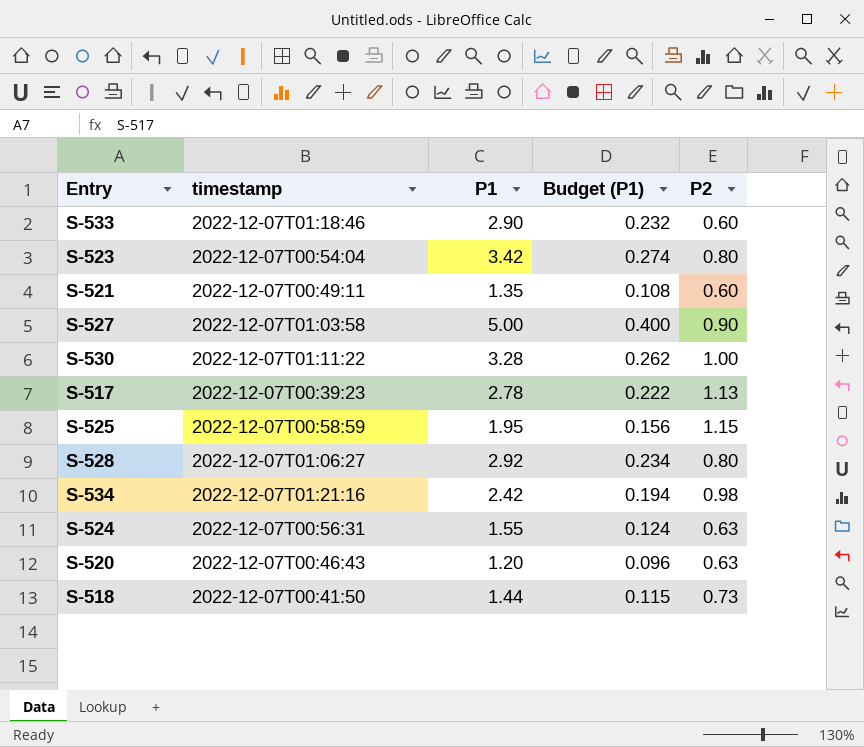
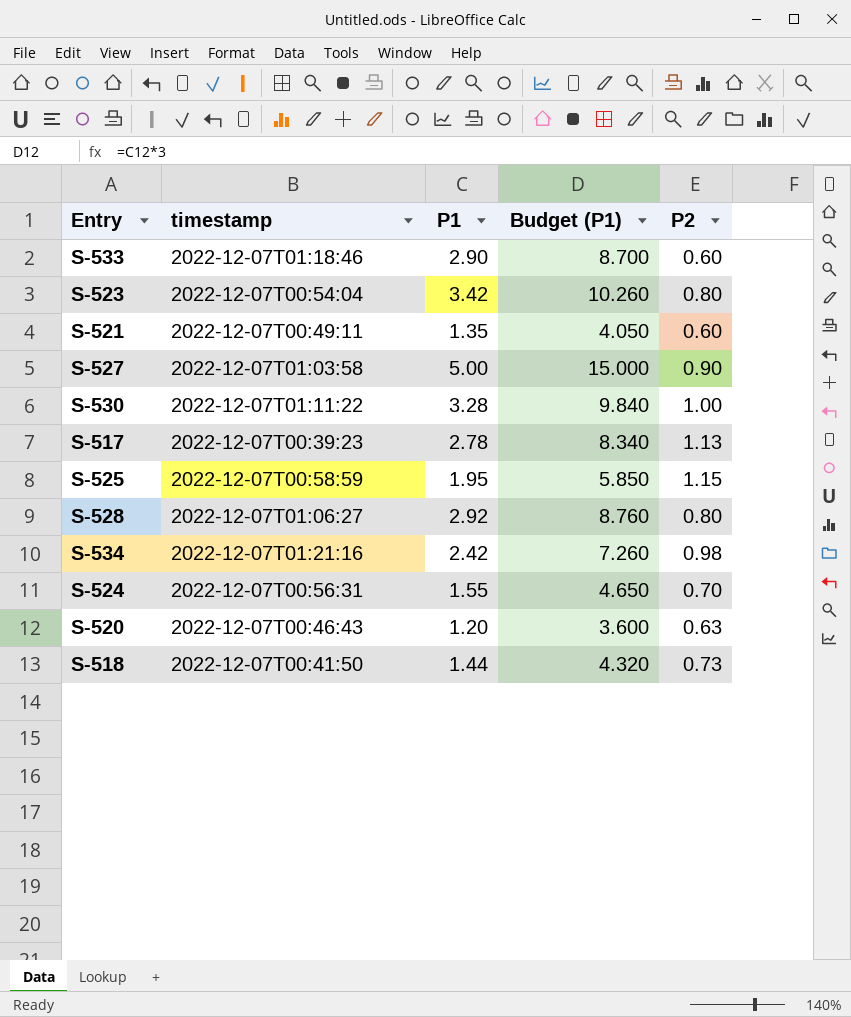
column Budget (P1) | formula: [P1] * 0.08 -> [P1] * 3
S-524 | P2: 0.63 -> 0.70

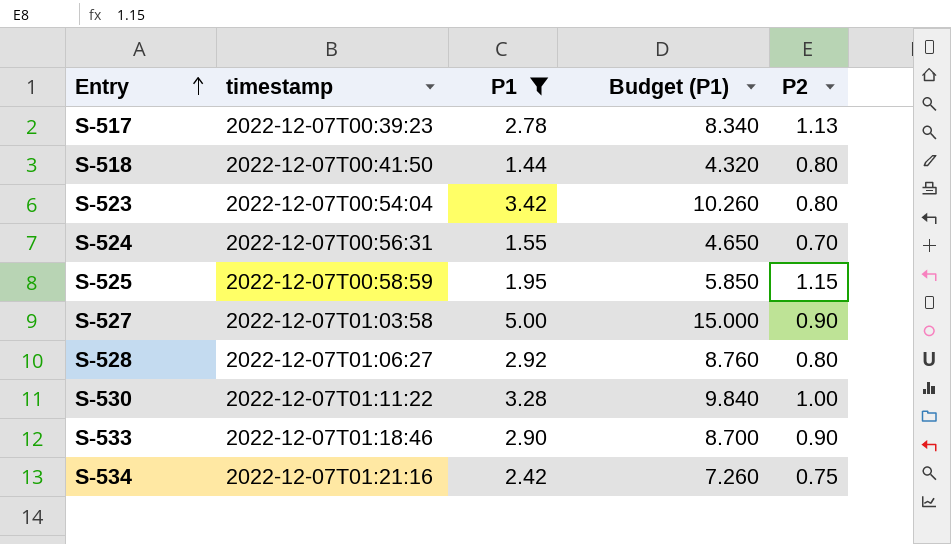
filter: none -> P1 >= 1.44
row order: none -> Entry ascending
S-518 | P2: 0.73 -> 0.80
S-533 | P2: 0.60 -> 0.90
S-534 | P2: 0.98 -> 0.75

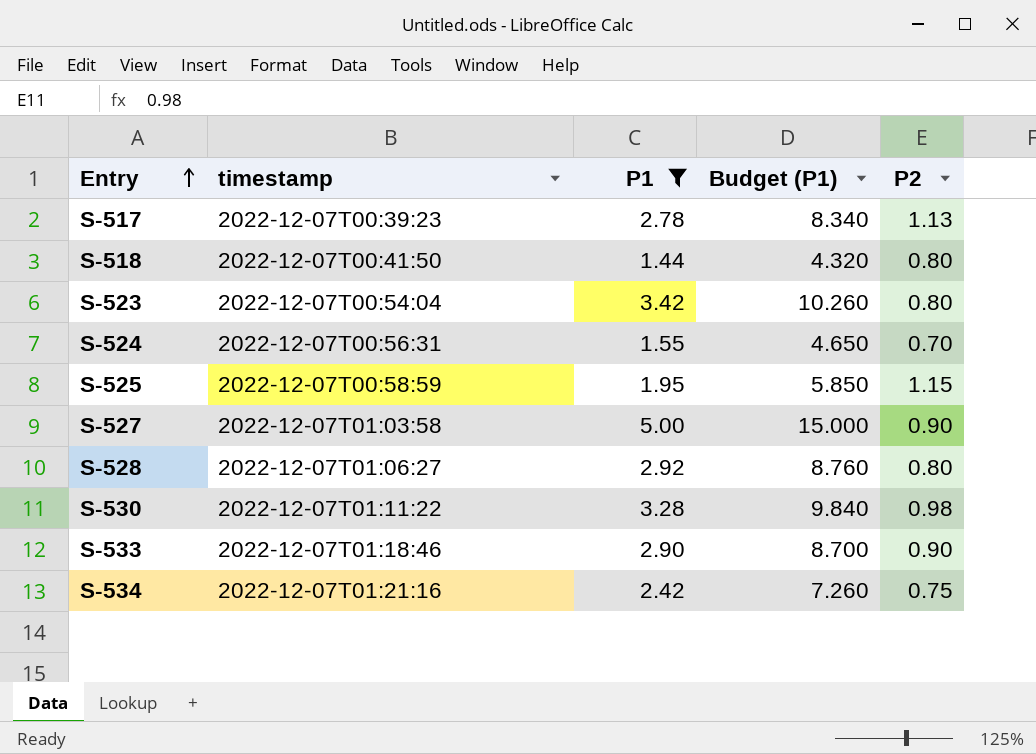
S-530 | P2: 1.00 -> 0.98

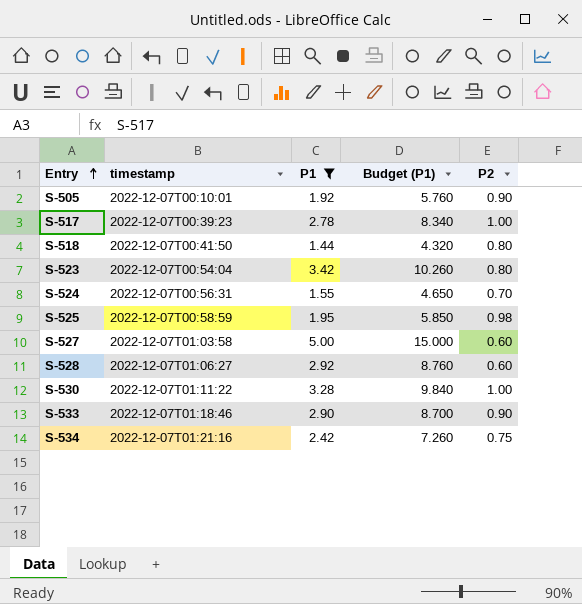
row S-505: none -> 2022-12-07T00:10:01 | 1.92 | 5.760 | 0.90
S-517 | P2: 1.13 -> 1.00
S-525 | P2: 1.15 -> 0.98
S-527 | P2: 0.90 -> 0.60
S-528 | P2: 0.80 -> 0.60
S-530 | P2: 0.98 -> 1.00

